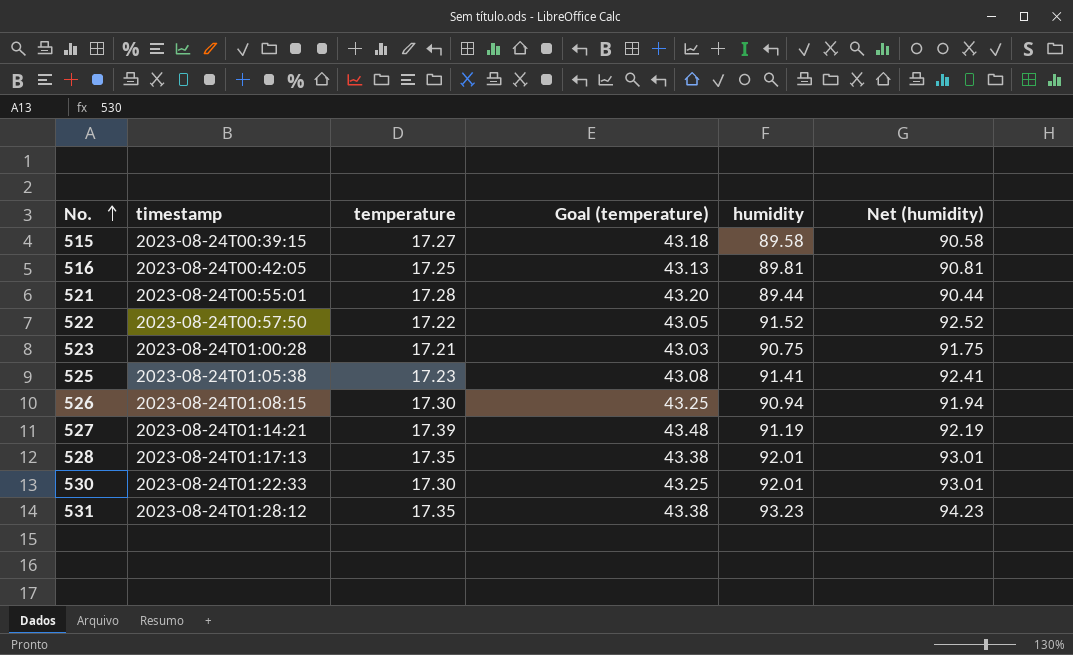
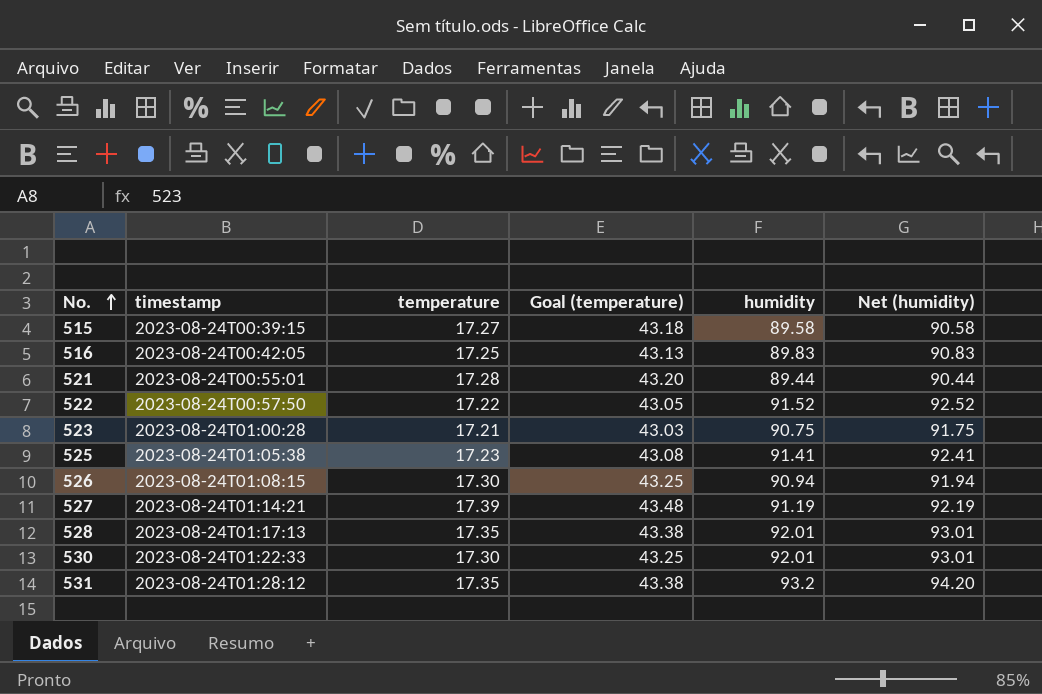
516 | humidity: 89.81 -> 89.83
516 | Net (humidity): 90.81 -> 90.83
531 | humidity: 93.23 -> 93.2
531 | Net (humidity): 94.23 -> 94.20

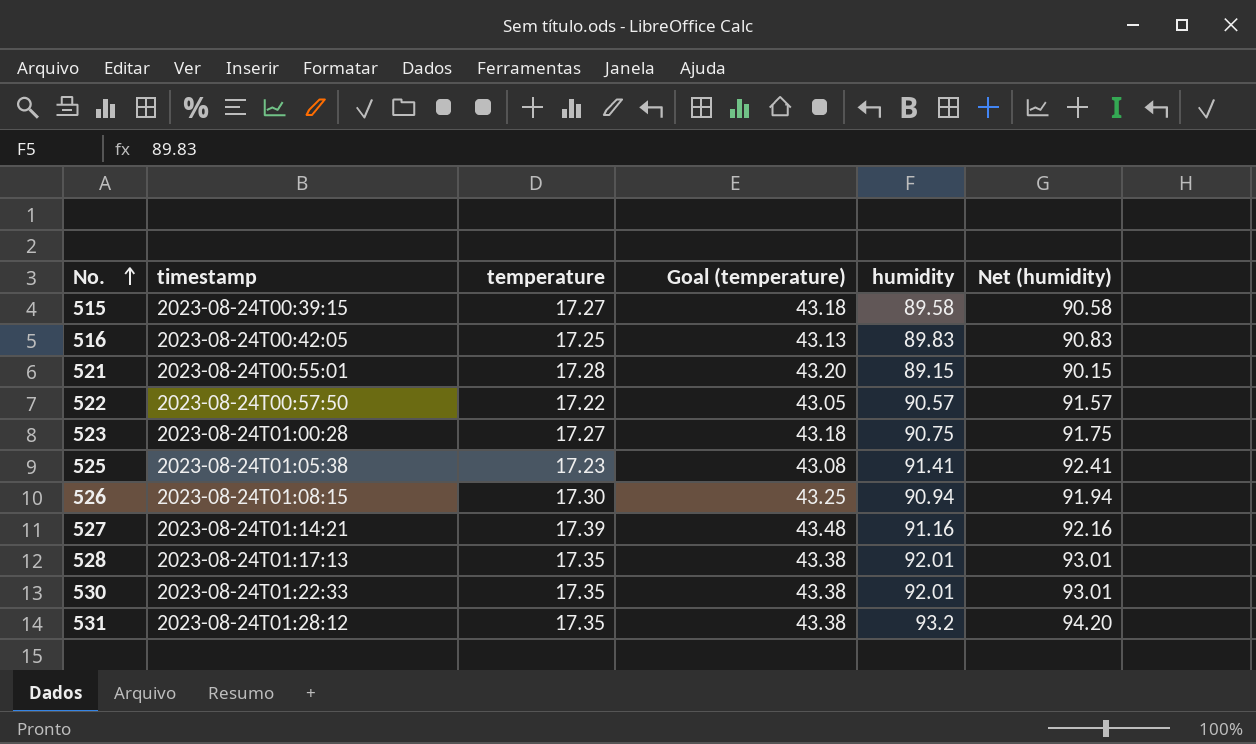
521 | humidity: 89.44 -> 89.15
521 | Net (humidity): 90.44 -> 90.15
522 | humidity: 91.52 -> 90.57
522 | Net (humidity): 92.52 -> 91.57
523 | temperature: 17.21 -> 17.27
523 | Goal (temperature): 43.03 -> 43.18
527 | humidity: 91.19 -> 91.16
527 | Net (humidity): 92.19 -> 92.16
530 | temperature: 17.30 -> 17.35
530 | Goal (temperature): 43.25 -> 43.38

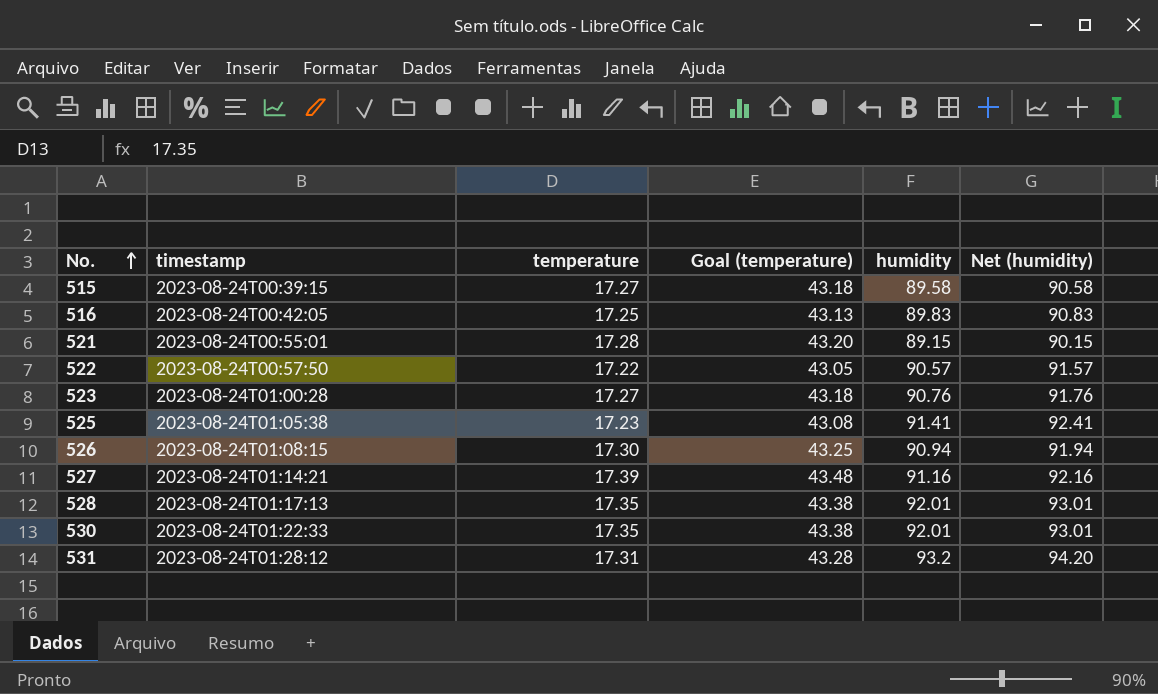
523 | humidity: 90.75 -> 90.76
523 | Net (humidity): 91.75 -> 91.76
531 | temperature: 17.35 -> 17.31
531 | Goal (temperature): 43.38 -> 43.28

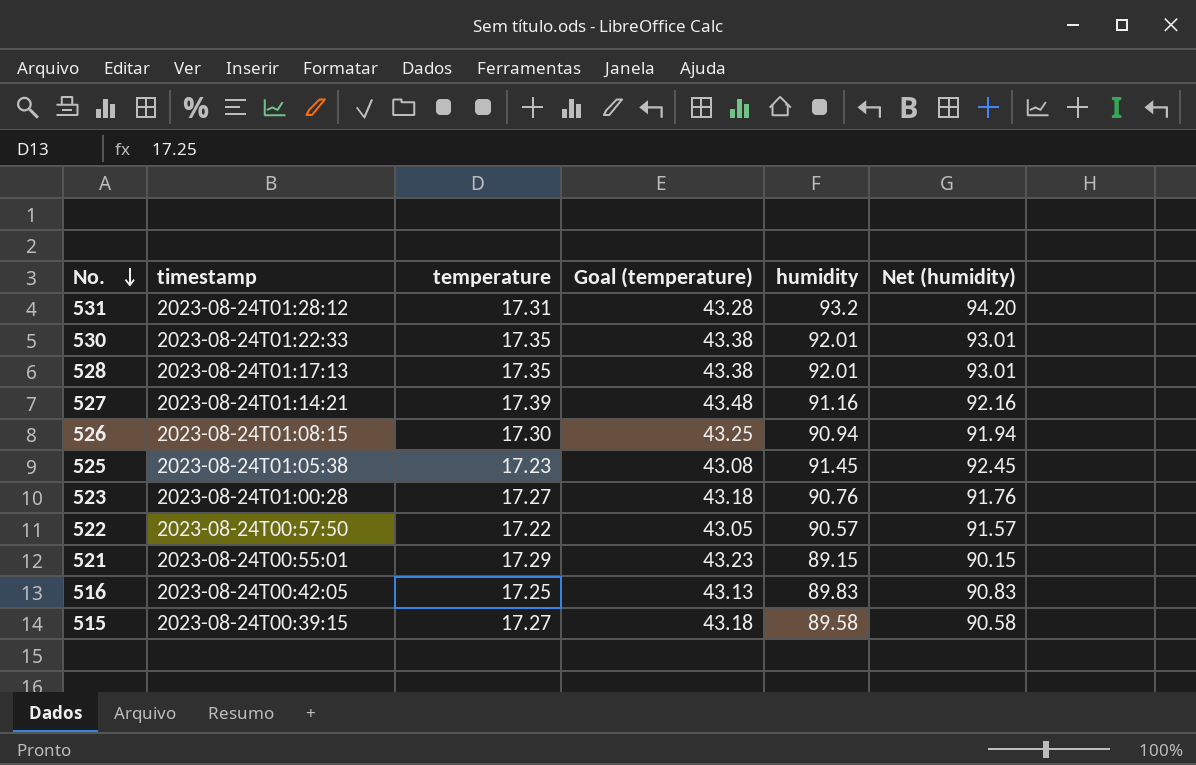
row order: No. ascending -> No. descending
525 | humidity: 91.41 -> 91.45
525 | Net (humidity): 92.41 -> 92.45
521 | temperature: 17.28 -> 17.29
521 | Goal (temperature): 43.20 -> 43.23

